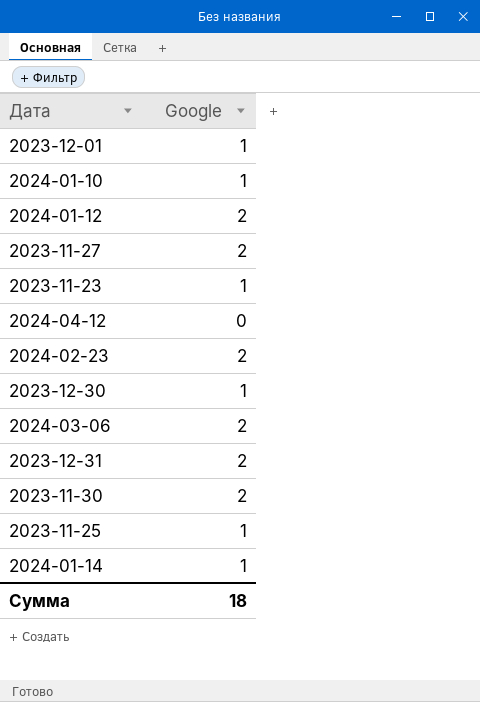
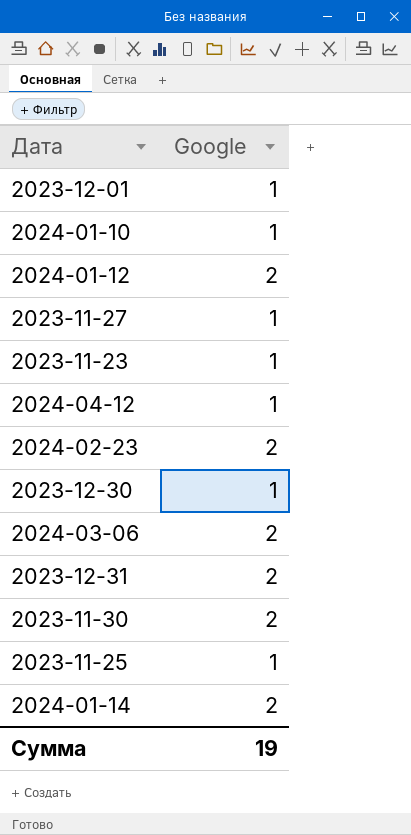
2023-11-27 | Google: 2 -> 1
2024-04-12 | Google: 0 -> 1
2024-01-14 | Google: 1 -> 2
Сумма | Google: 18 -> 19

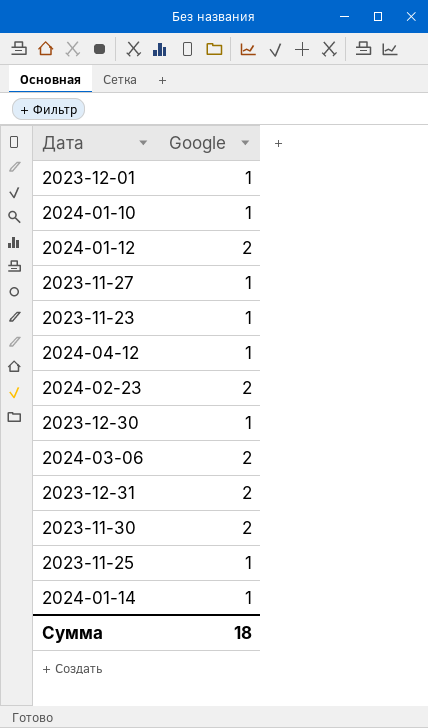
2024-01-14 | Google: 2 -> 1
Сумма | Google: 19 -> 18

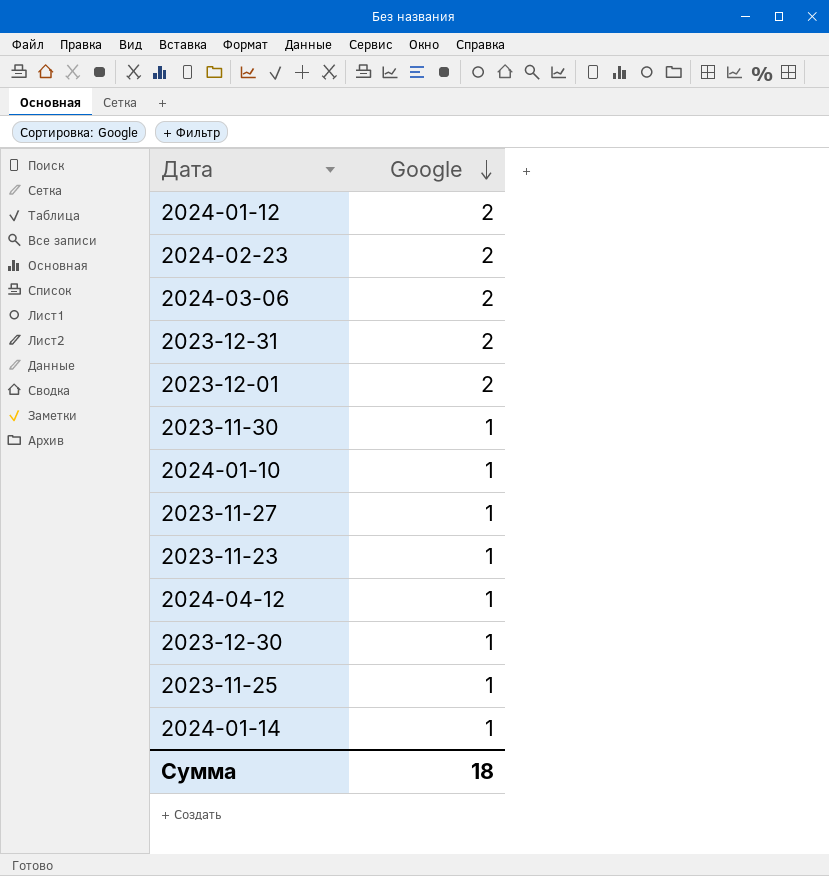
row order: none -> Google descending
2023-12-01 | Google: 1 -> 2
2023-11-30 | Google: 2 -> 1

